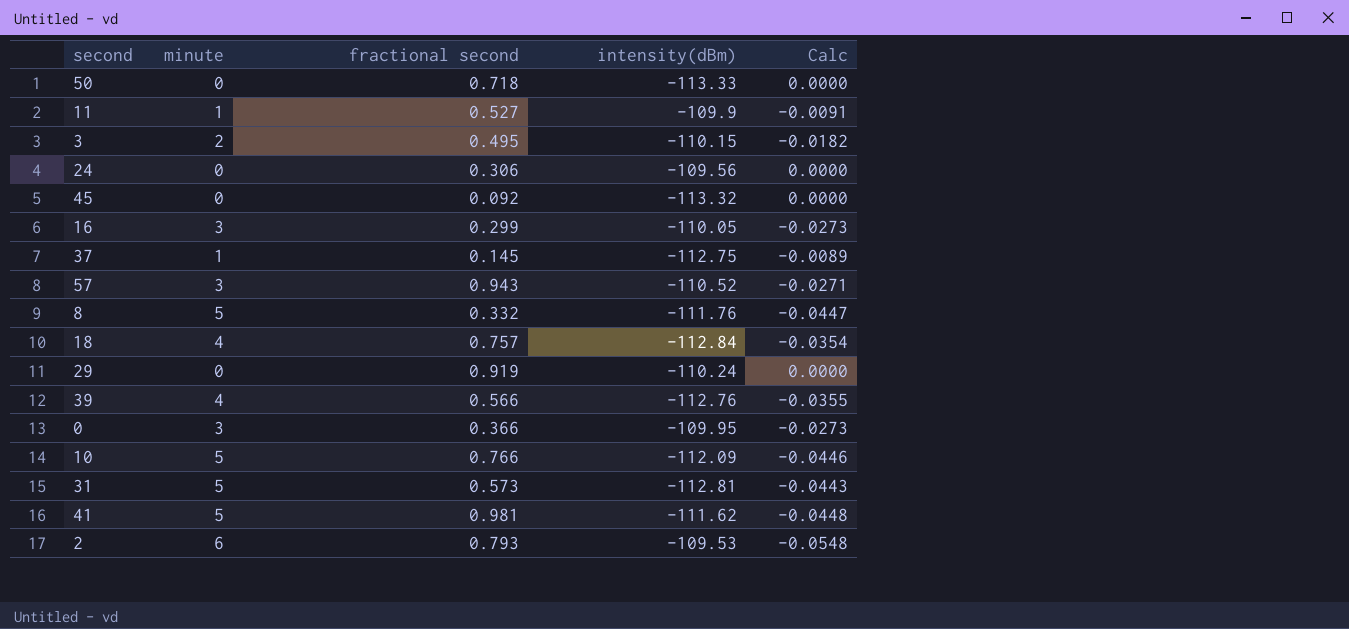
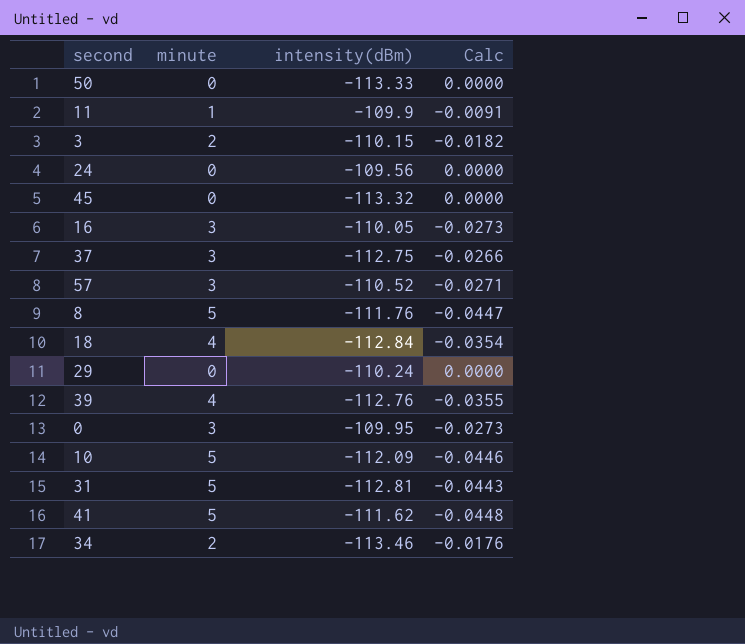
column fractional second | position: 3 -> none
row 2: 6 | 0.793 | -109.53 | -0.0548 -> none
37 | minute: 1 -> 3
37 | Calc: -0.0089 -> -0.0266
row 34: none -> 2 | -113.46 | -0.0176

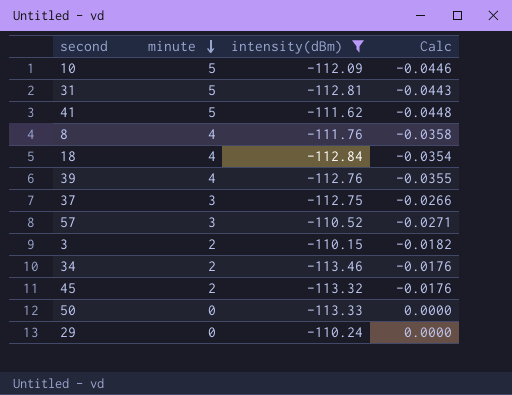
filter: none -> intensity(dBm) <= -110.15
row order: none -> minute descending
8 | minute: 5 -> 4
8 | Calc: -0.0447 -> -0.0358
45 | minute: 0 -> 2
45 | Calc: 0.0000 -> -0.0176

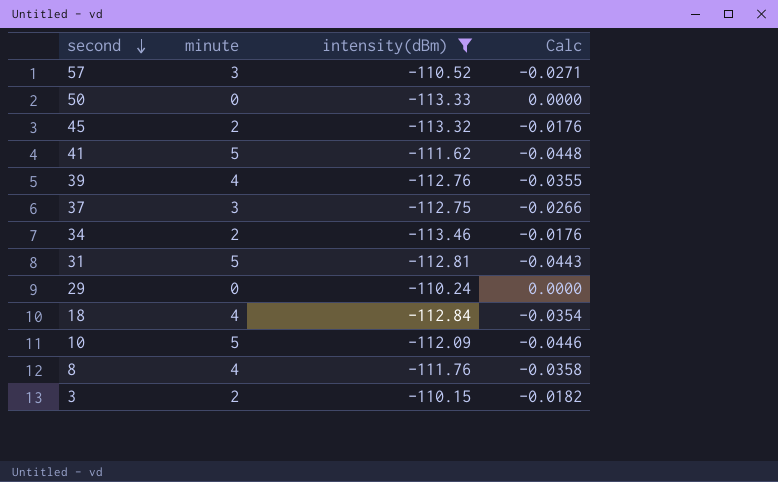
row order: minute descending -> second descending

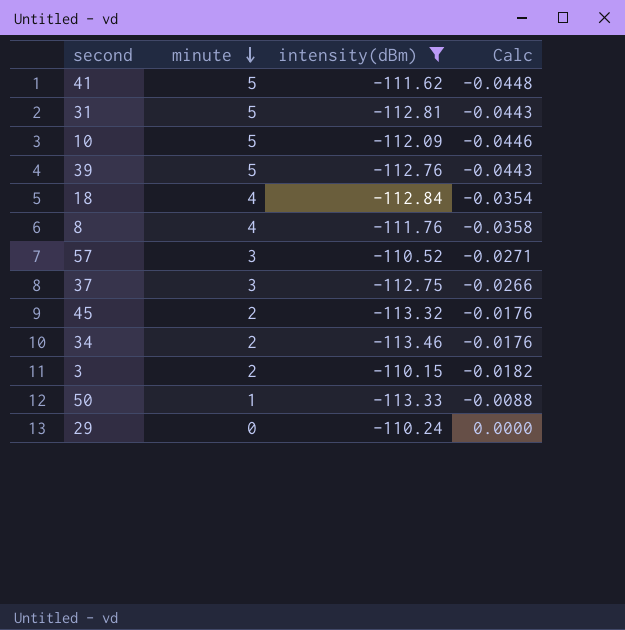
row order: second descending -> minute descending
39 | minute: 4 -> 5
39 | Calc: -0.0355 -> -0.0443
50 | minute: 0 -> 1
50 | Calc: 0.0000 -> -0.0088

